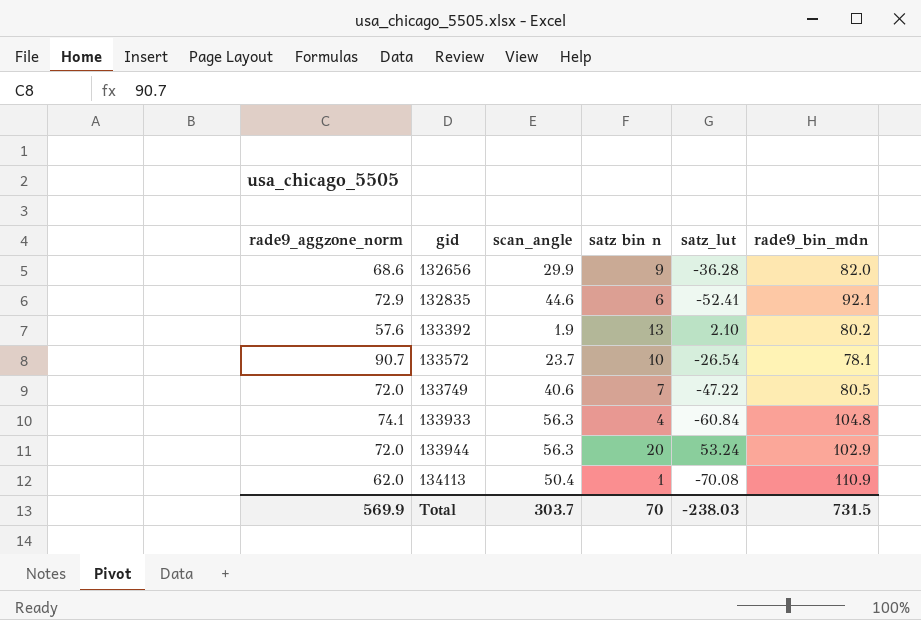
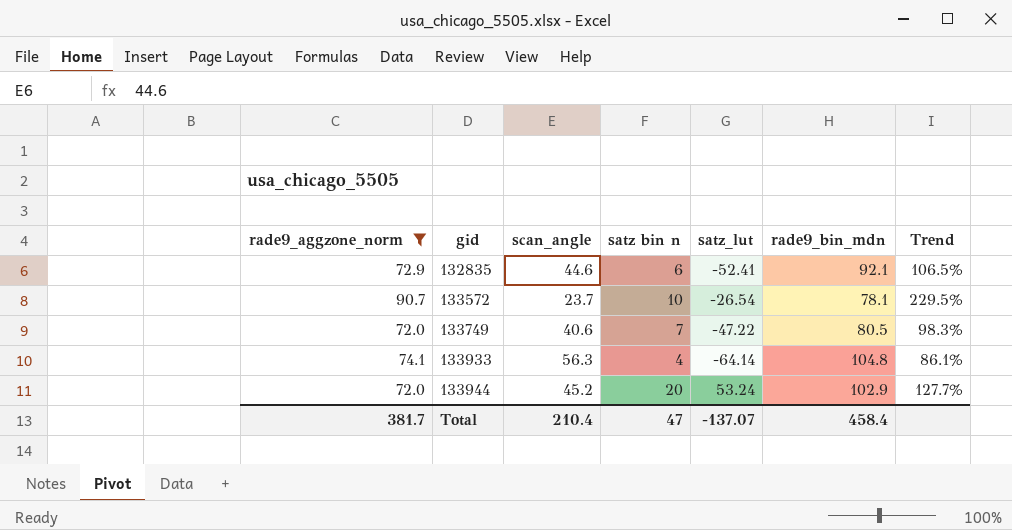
filter: none -> rade9_aggzone_norm >= 72.0
column Trend | formula: none -> ([rade9_bin_mdn] - [scan_angle]) / [scan_angle]
133933 | satz_lut: -60.84 -> -64.14
133944 | scan_angle: 56.3 -> 45.2
Total | rade9_aggzone_norm: 569.9 -> 381.7
Total | scan_angle: 303.7 -> 210.4
Total | satz bin n: 70 -> 47
Total | satz_lut: -238.03 -> -137.07
Total | rade9_bin_mdn: 731.5 -> 458.4

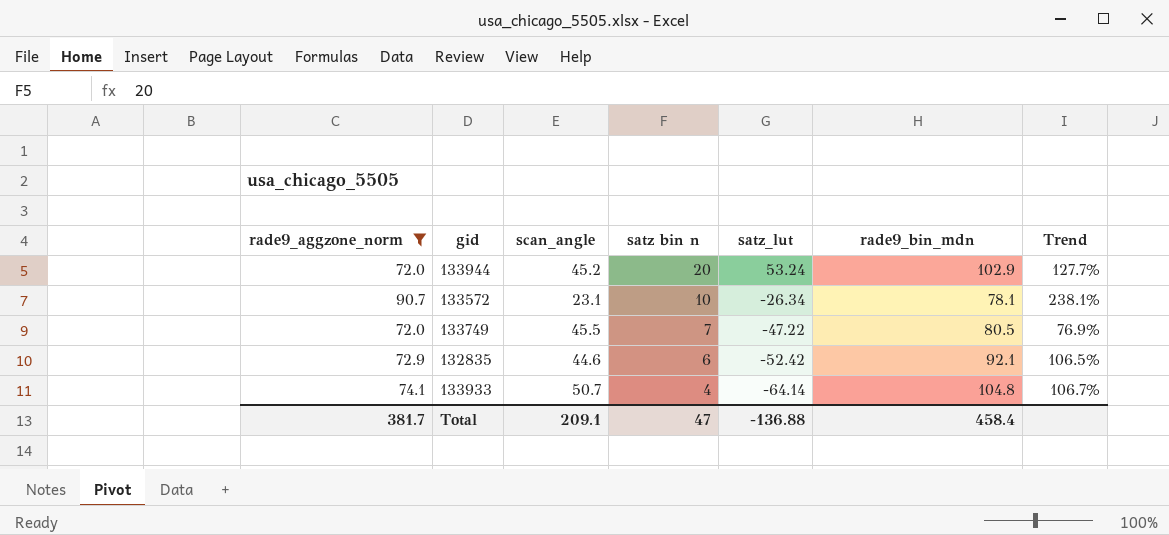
row order: gid ascending -> satz bin n descending
133572 | scan_angle: 23.7 -> 23.1
133572 | satz_lut: -26.54 -> -26.34
133572 | Trend: 229.5% -> 238.1%
133749 | scan_angle: 40.6 -> 45.5
133749 | Trend: 98.3% -> 76.9%
132835 | satz_lut: -52.41 -> -52.42
133933 | scan_angle: 56.3 -> 50.7
133933 | Trend: 86.1% -> 106.7%
Total | scan_angle: 210.4 -> 209.1
Total | satz_lut: -137.07 -> -136.88

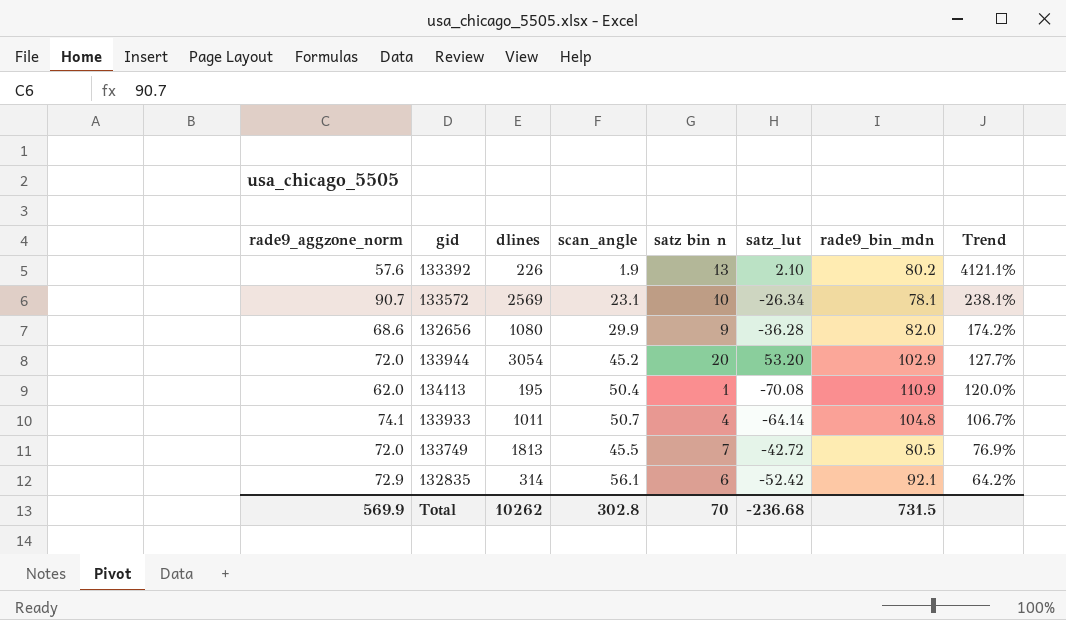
filter: rade9_aggzone_norm >= 72.0 -> none
row order: satz bin n descending -> Trend descending
column dlines | position: none -> 3
133944 | satz_lut: 53.24 -> 53.20
133749 | satz_lut: -47.22 -> -42.72
132835 | scan_angle: 44.6 -> 56.1
132835 | Trend: 106.5% -> 64.2%
Total | rade9_aggzone_norm: 381.7 -> 569.9
Total | scan_angle: 209.1 -> 302.8
Total | satz bin n: 47 -> 70
Total | satz_lut: -136.88 -> -236.68
Total | rade9_bin_mdn: 458.4 -> 731.5

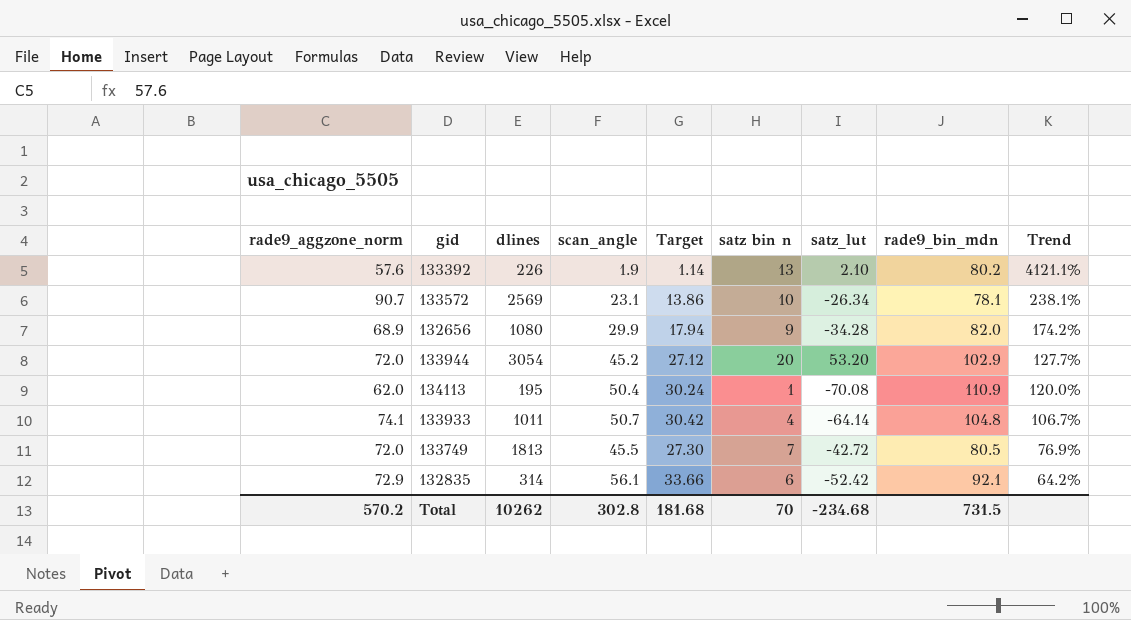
column Target | formula: none -> [scan_angle] * 0.6
132656 | rade9_aggzone_norm: 68.6 -> 68.9
132656 | satz_lut: -36.28 -> -34.28
Total | rade9_aggzone_norm: 569.9 -> 570.2
Total | satz_lut: -236.68 -> -234.68

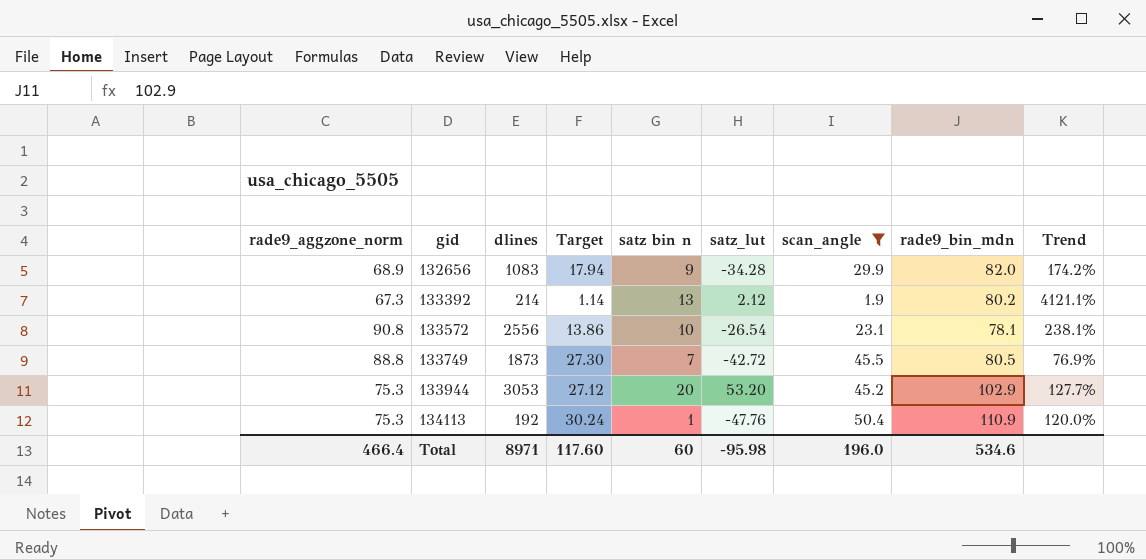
filter: none -> scan_angle <= 50.4
row order: Trend descending -> gid ascending
column scan_angle | position: 4 -> 7
132656 | dlines: 1080 -> 1083
133392 | rade9_aggzone_norm: 57.6 -> 67.3
133392 | dlines: 226 -> 214
133392 | satz_lut: 2.10 -> 2.12
133572 | rade9_aggzone_norm: 90.7 -> 90.8
133572 | dlines: 2569 -> 2556
133572 | satz_lut: -26.34 -> -26.54
133749 | rade9_aggzone_norm: 72.0 -> 88.8
133749 | dlines: 1813 -> 1873
133944 | rade9_aggzone_norm: 72.0 -> 75.3
133944 | dlines: 3054 -> 3053
134113 | rade9_aggzone_norm: 62.0 -> 75.3
134113 | dlines: 195 -> 192
134113 | satz_lut: -70.08 -> -47.76
Total | rade9_aggzone_norm: 570.2 -> 466.4
Total | dlines: 10262 -> 8971
Total | Target: 181.68 -> 117.60
Total | satz bin n: 70 -> 60
Total | satz_lut: -234.68 -> -95.98
Total | scan_angle: 302.8 -> 196.0
Total | rade9_bin_mdn: 731.5 -> 534.6

